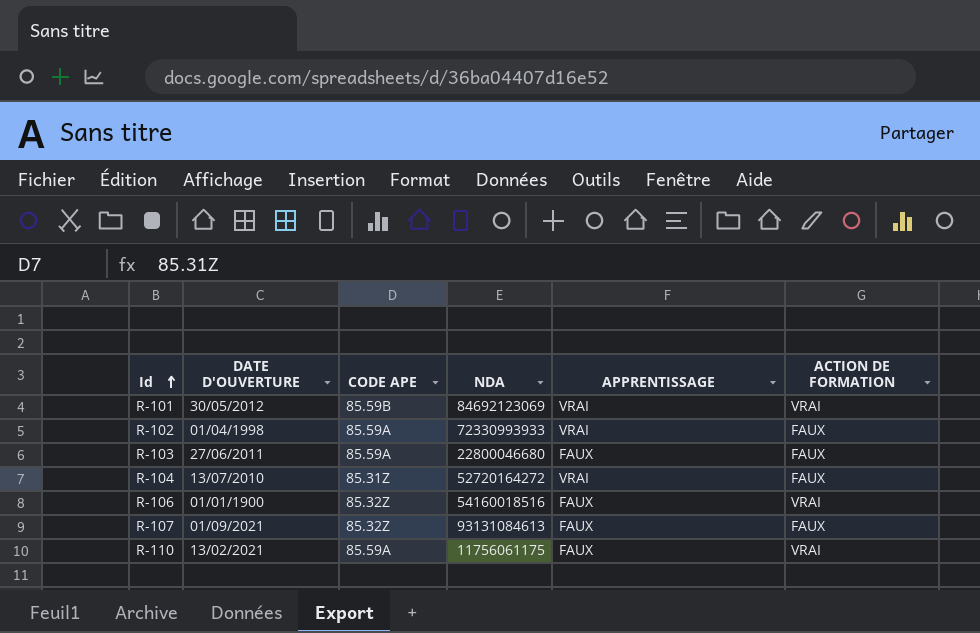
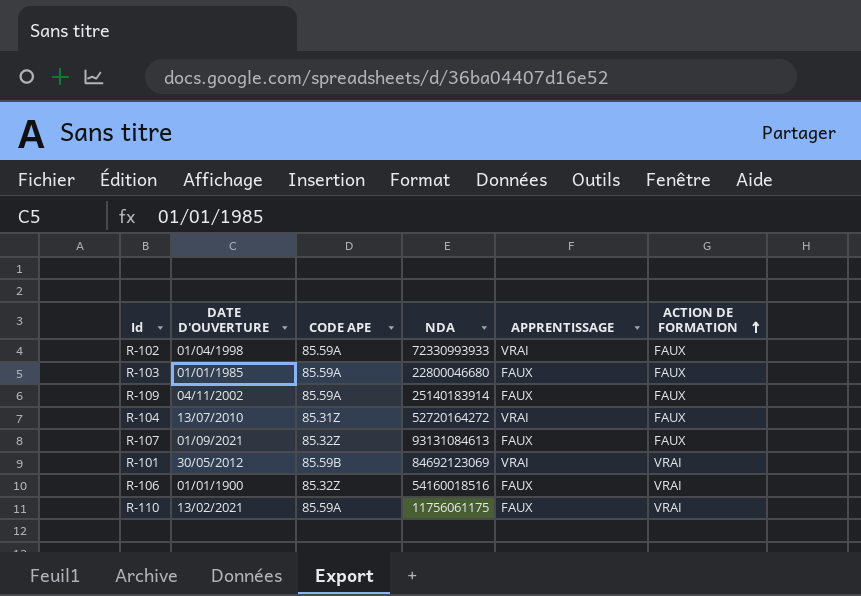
row order: Id ascending -> ACTION DE FORMATION ascending
R-103 | DATE D'OUVERTURE: 27/06/2011 -> 01/01/1985
row R-109: none -> 04/11/2002 | 85.59A | 25140183914 | FAUX | FAUX

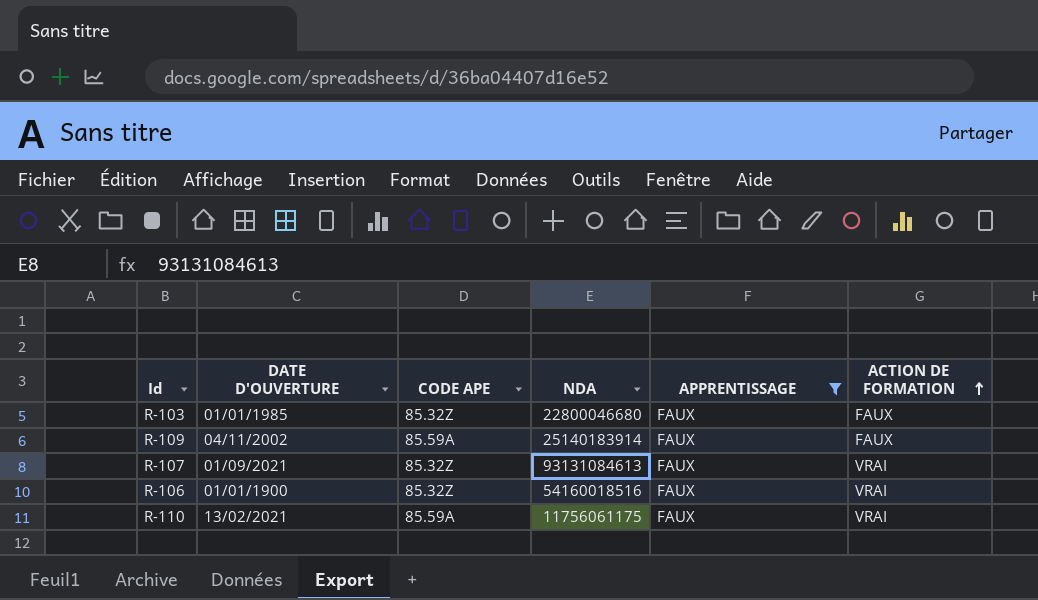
filter: none -> APPRENTISSAGE = FAUX
R-103 | CODE APE: 85.59A -> 85.32Z
R-107 | ACTION DE FORMATION: FAUX -> VRAI

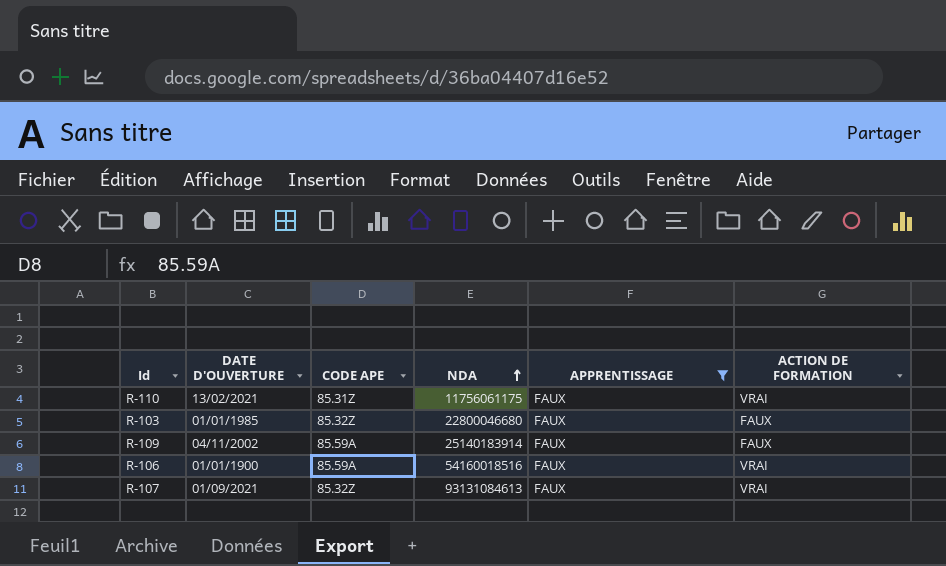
row order: ACTION DE FORMATION ascending -> NDA ascending
R-110 | CODE APE: 85.59A -> 85.31Z
R-106 | CODE APE: 85.32Z -> 85.59A

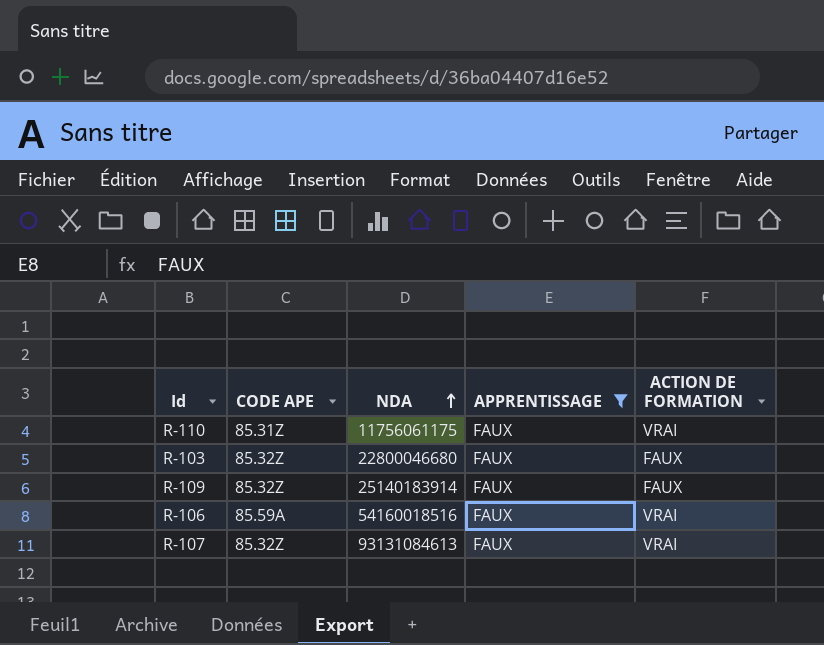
column DATE D'OUVERTURE | position: 2 -> none
R-109 | CODE APE: 85.59A -> 85.32Z

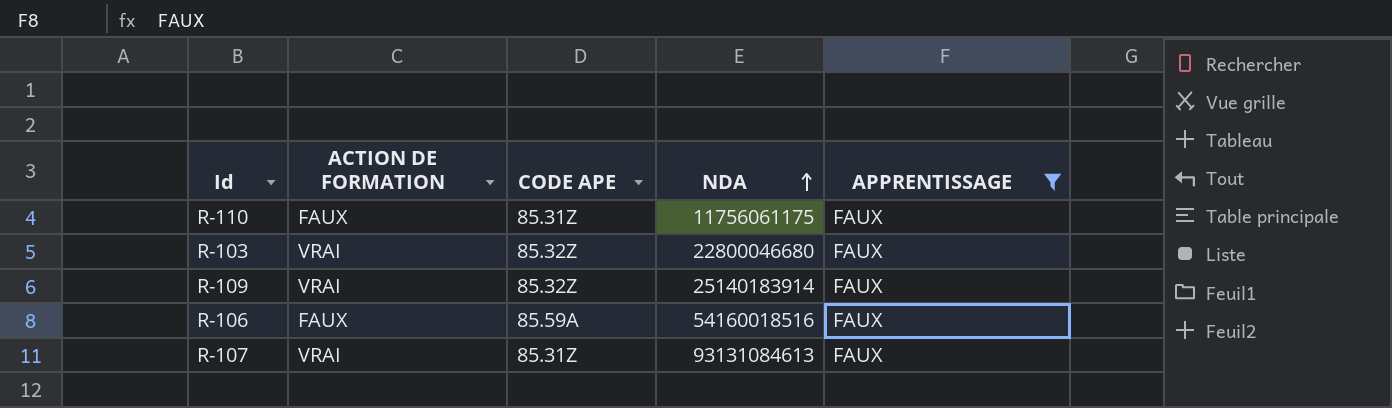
column ACTION DE FORMATION | position: 5 -> 2
R-110 | ACTION DE FORMATION: VRAI -> FAUX
R-103 | ACTION DE FORMATION: FAUX -> VRAI
R-109 | ACTION DE FORMATION: FAUX -> VRAI
R-106 | ACTION DE FORMATION: VRAI -> FAUX
R-107 | CODE APE: 85.32Z -> 85.31Z

